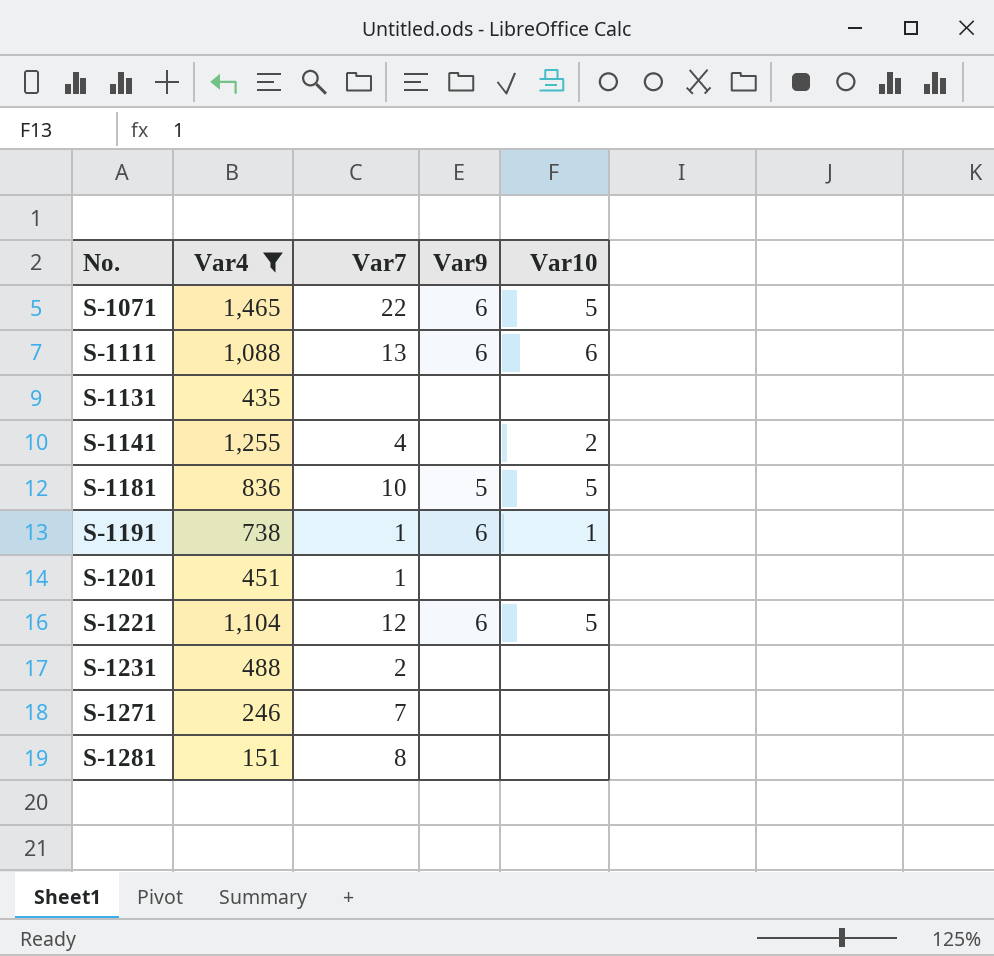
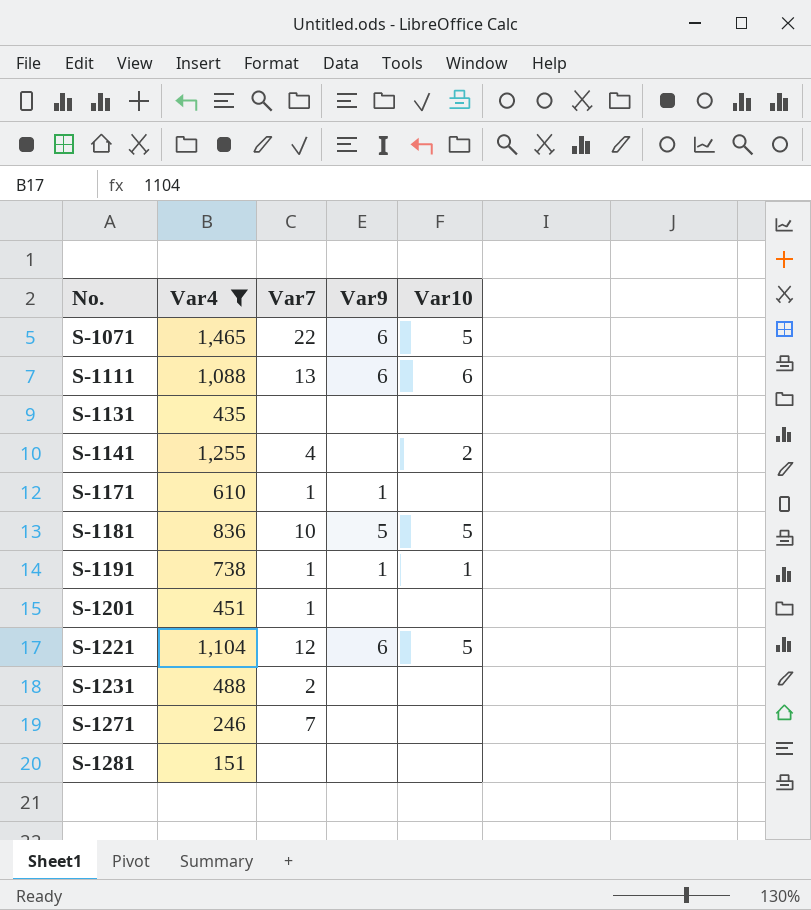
row S-1171: none -> 610 | 1 | 1 | none
S-1191 | Var9: 6 -> 1
S-1281 | Var7: 8 -> none

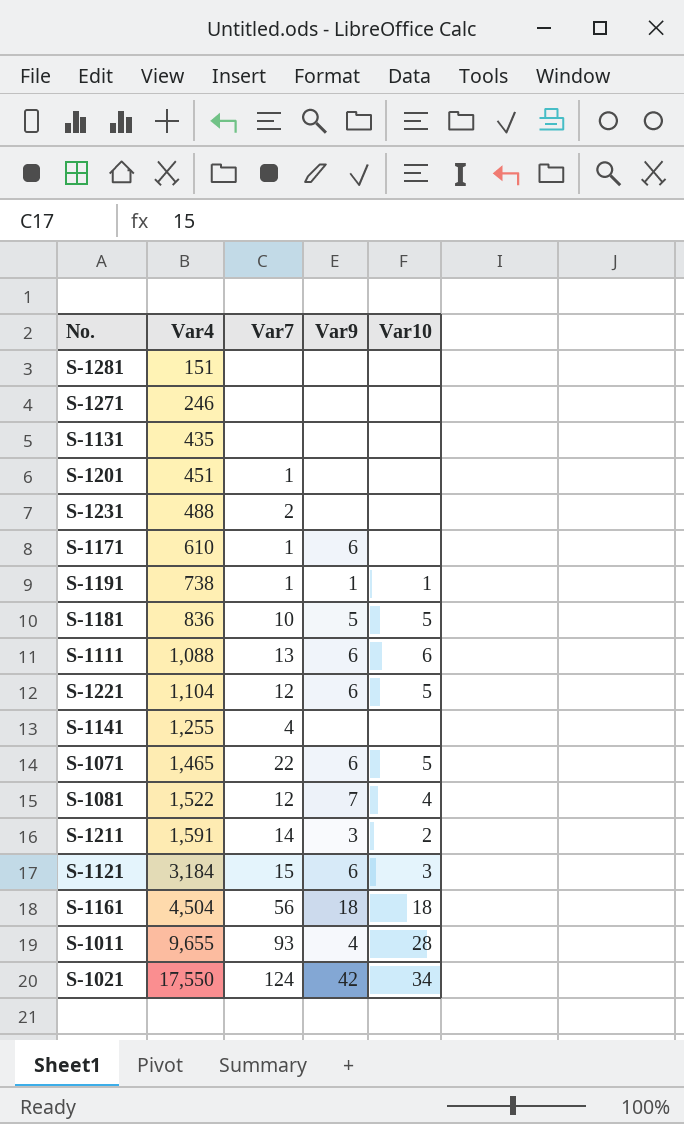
filter: Var4 <= 1,465 -> none
row order: No. ascending -> Var4 ascending
S-1271 | Var7: 7 -> none
S-1171 | Var9: 1 -> 6
S-1141 | Var10: 2 -> none

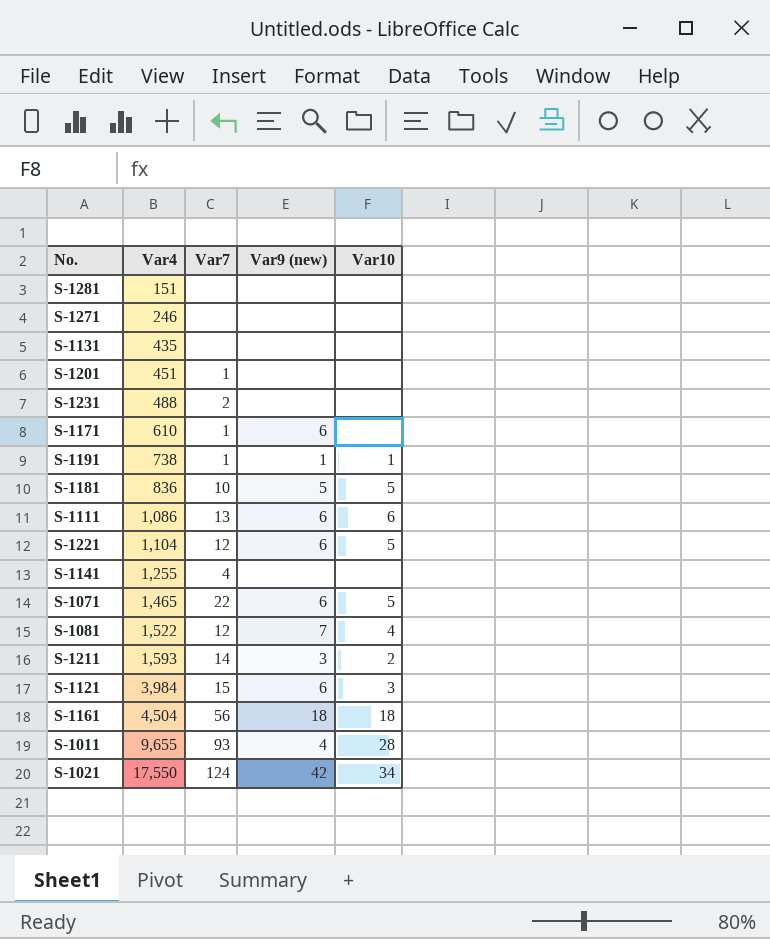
column name: Var9 -> Var9 (new)
S-1111 | Var4: 1,088 -> 1,086
S-1211 | Var4: 1,591 -> 1,593
S-1121 | Var4: 3,184 -> 3,984

